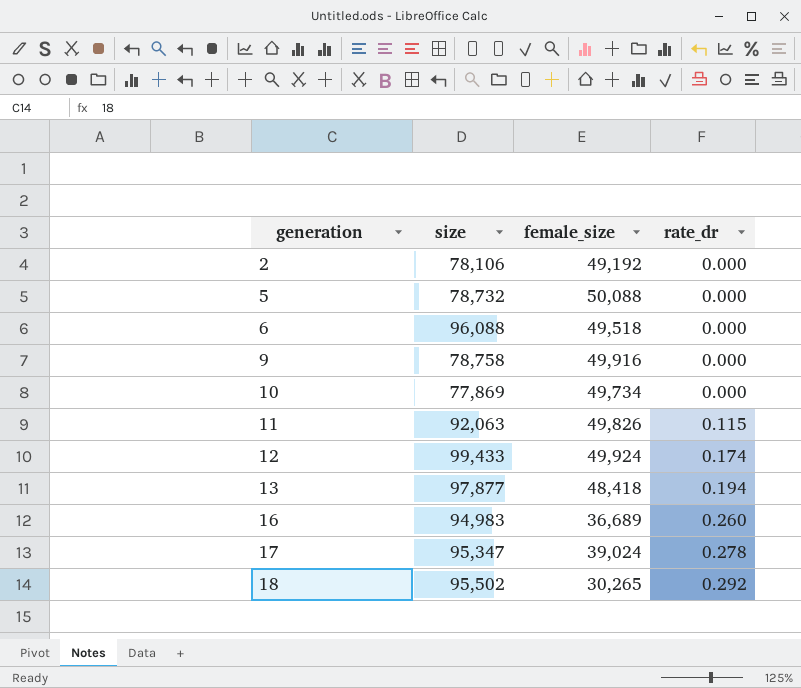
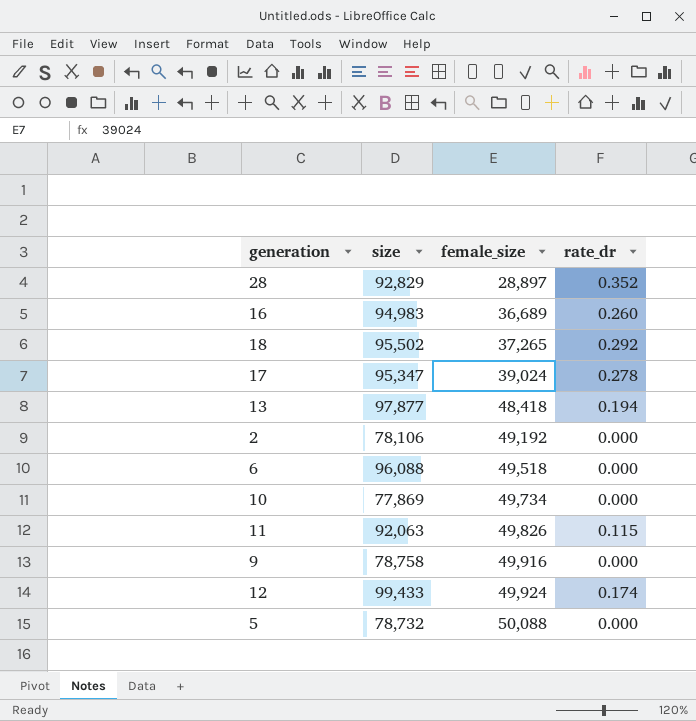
row order: generation ascending -> female_size ascending
row 28: none -> 92,829 | 28,897 | 0.352
18 | female_size: 30,265 -> 37,265

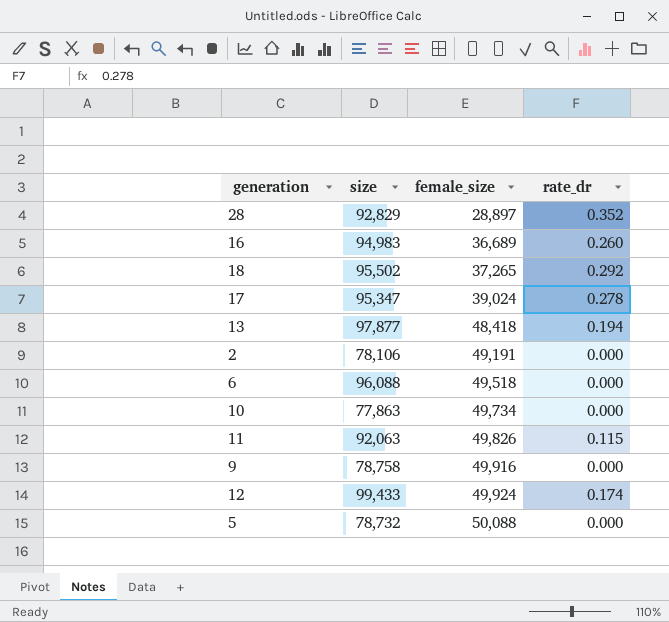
2 | female_size: 49,192 -> 49,191
10 | size: 77,869 -> 77,863

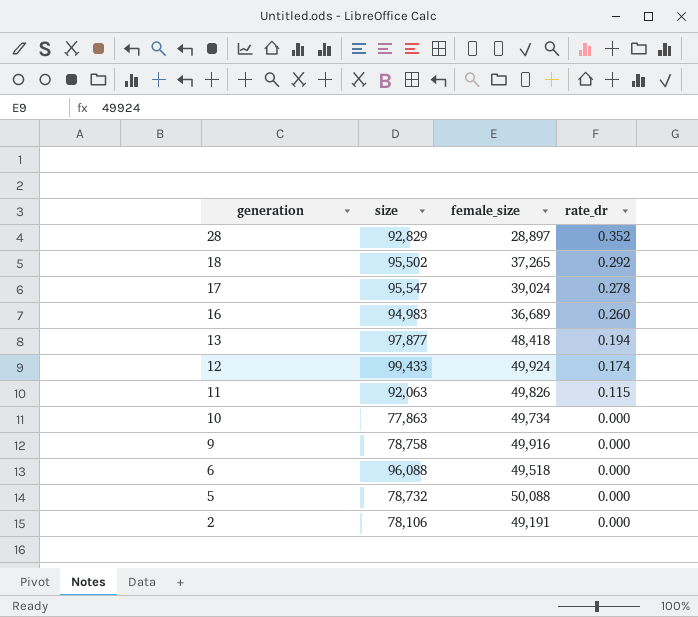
row order: female_size ascending -> generation descending
17 | size: 95,347 -> 95,547

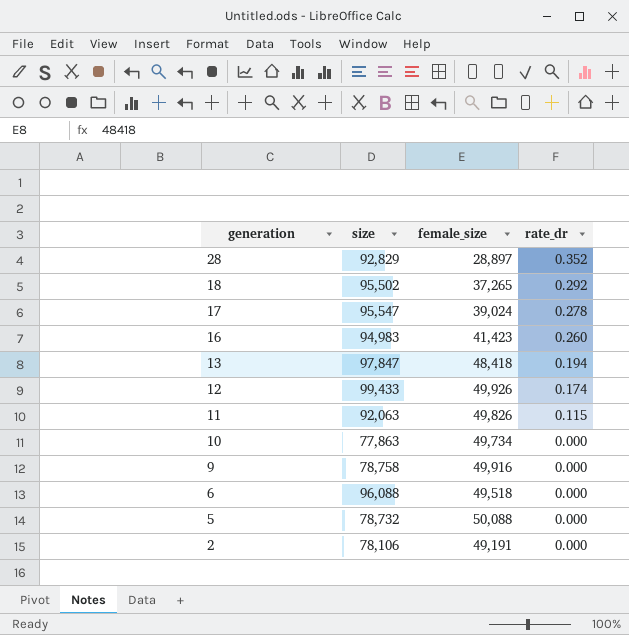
16 | female_size: 36,689 -> 41,423
13 | size: 97,877 -> 97,847
12 | female_size: 49,924 -> 49,926

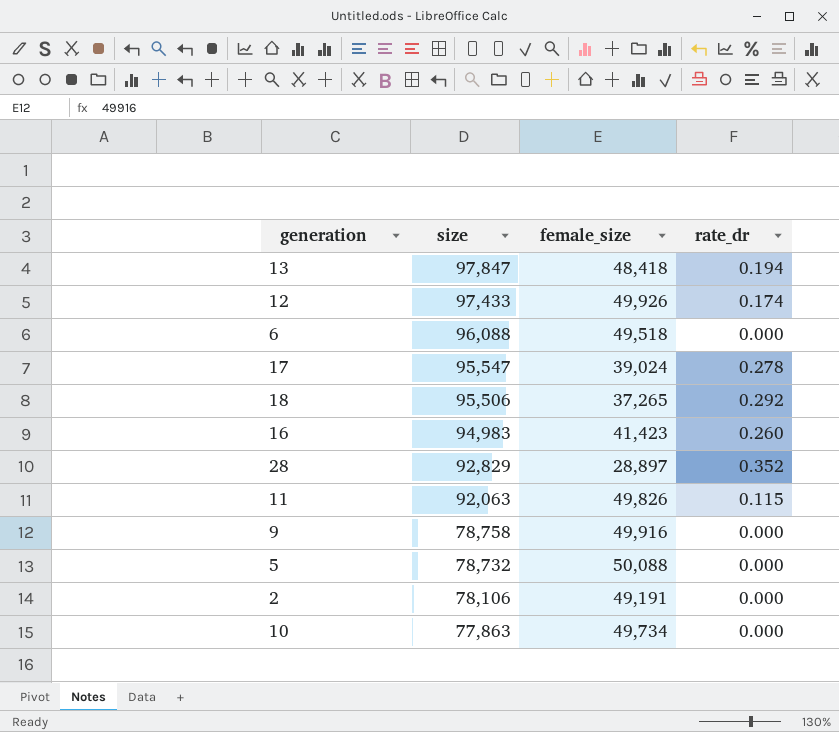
row order: generation descending -> size descending
12 | size: 99,433 -> 97,433
18 | size: 95,502 -> 95,506

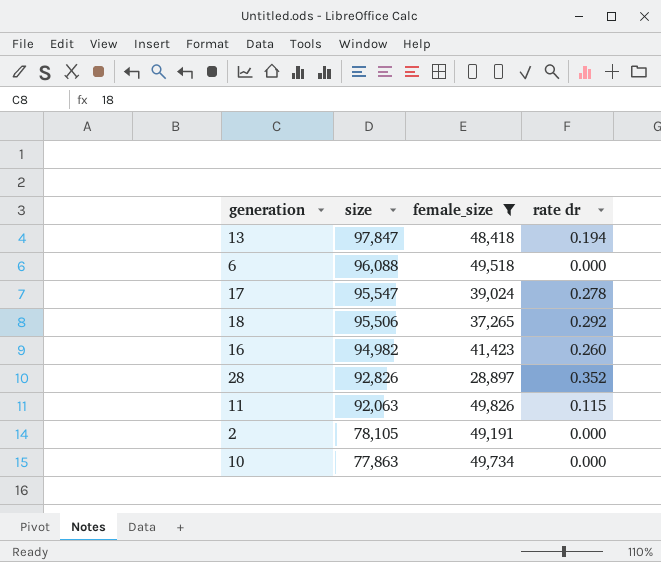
filter: none -> female_size <= 49,826
column name: rate_dr -> rate dr
16 | size: 94,983 -> 94,982
28 | size: 92,829 -> 92,826
2 | size: 78,106 -> 78,105

